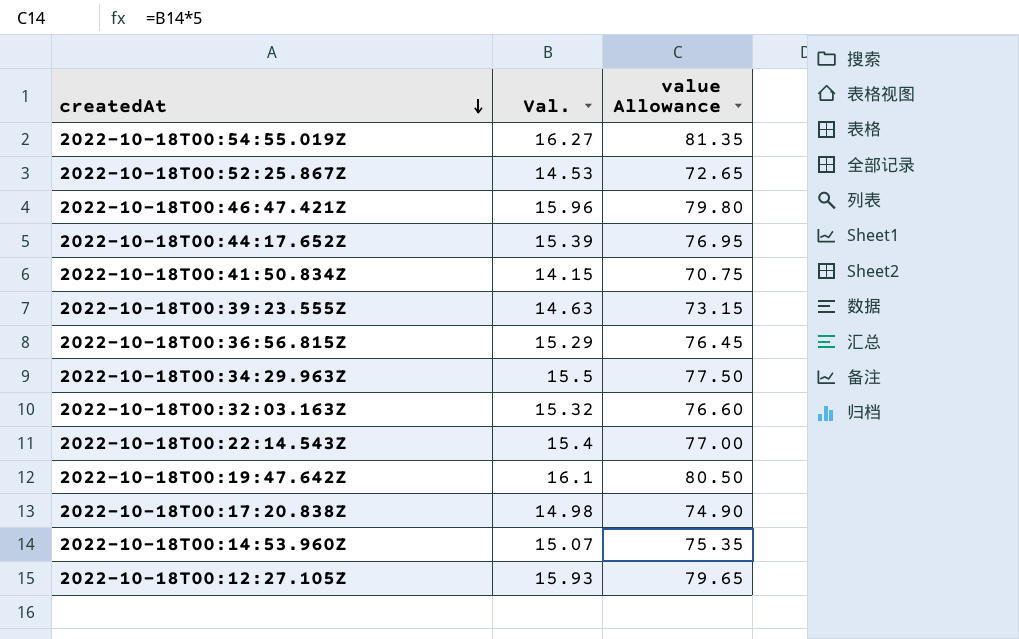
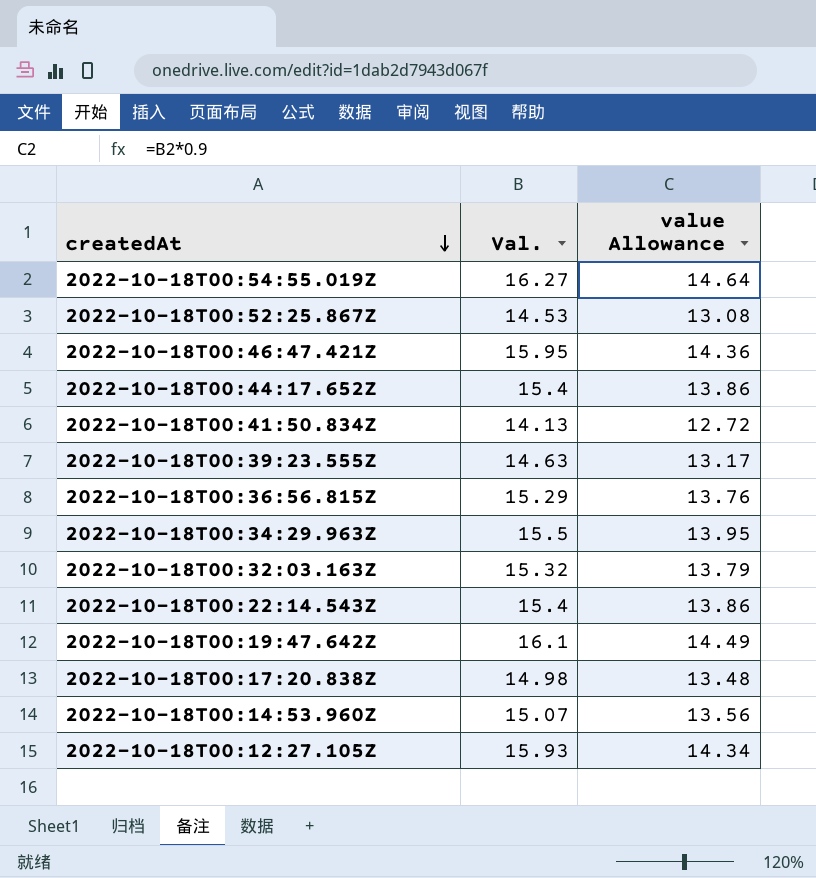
column value Allowance | formula: [Val.] * 5 -> [Val.] * 0.9
2022-10-18T00:46:47.421Z | Val.: 15.96 -> 15.95
2022-10-18T00:44:17.652Z | Val.: 15.39 -> 15.4
2022-10-18T00:41:50.834Z | Val.: 14.15 -> 14.13

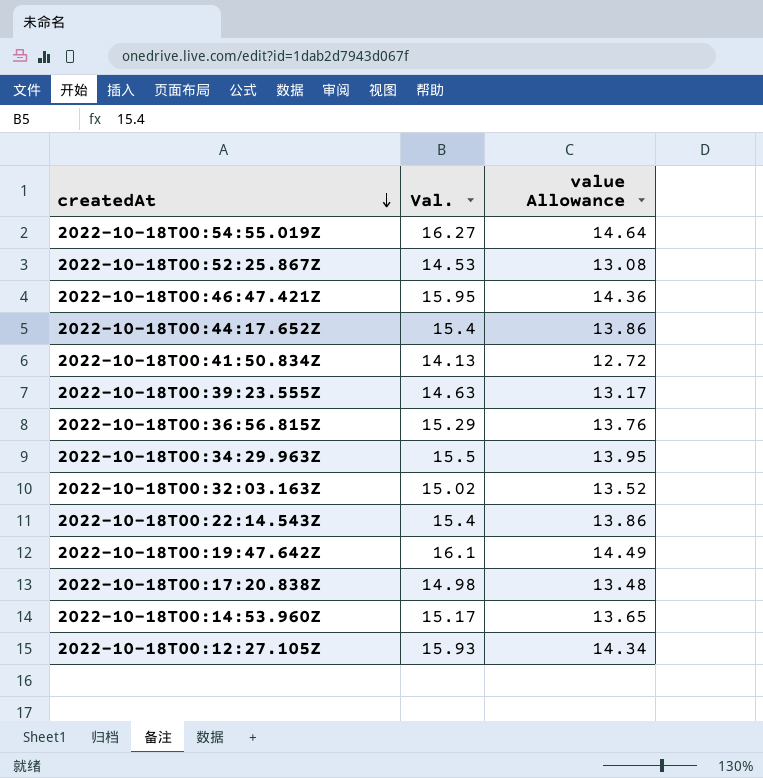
2022-10-18T00:32:03.163Z | Val.: 15.32 -> 15.02
2022-10-18T00:32:03.163Z | value Allowance: 13.79 -> 13.52
2022-10-18T00:14:53.960Z | Val.: 15.07 -> 15.17
2022-10-18T00:14:53.960Z | value Allowance: 13.56 -> 13.65

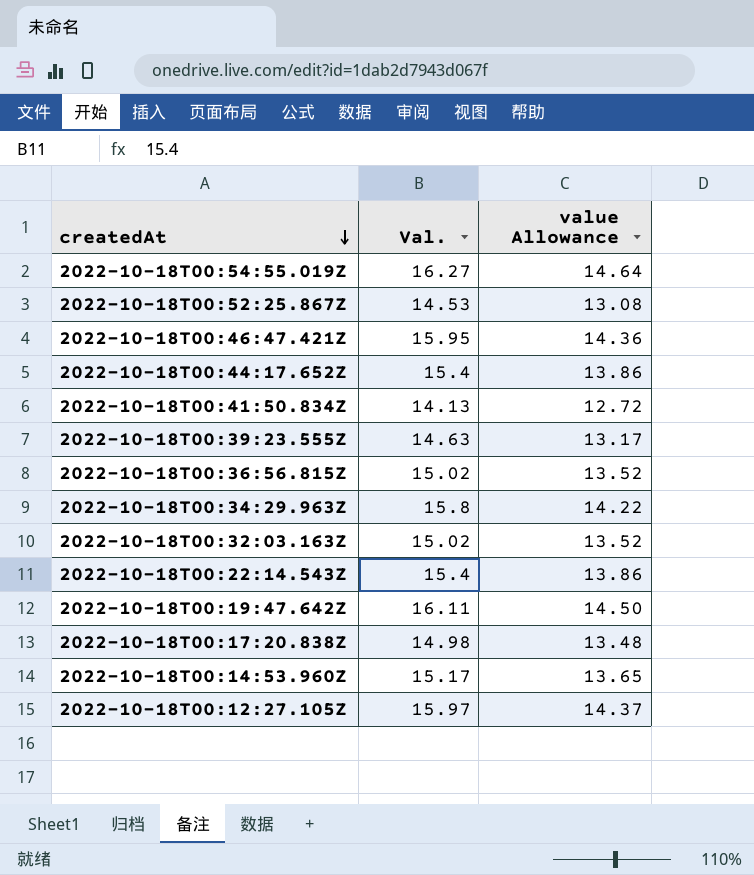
2022-10-18T00:36:56.815Z | Val.: 15.29 -> 15.02
2022-10-18T00:36:56.815Z | value Allowance: 13.76 -> 13.52
2022-10-18T00:34:29.963Z | Val.: 15.5 -> 15.8
2022-10-18T00:34:29.963Z | value Allowance: 13.95 -> 14.22
2022-10-18T00:19:47.642Z | Val.: 16.1 -> 16.11
2022-10-18T00:19:47.642Z | value Allowance: 14.49 -> 14.50
2022-10-18T00:12:27.105Z | Val.: 15.93 -> 15.97
2022-10-18T00:12:27.105Z | value Allowance: 14.34 -> 14.37

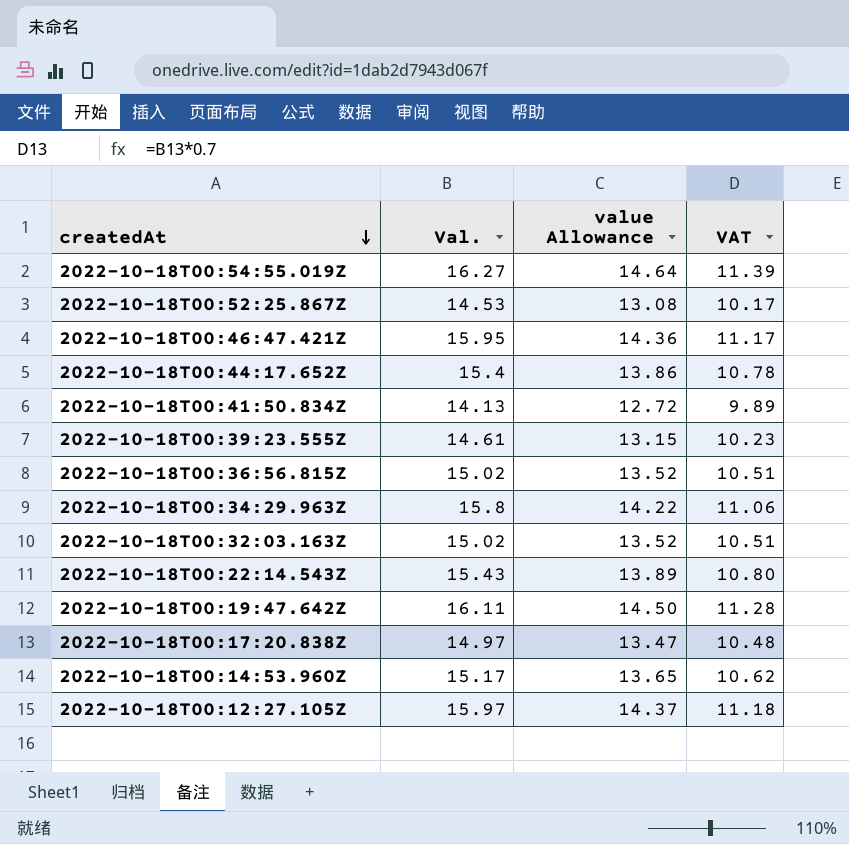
column VAT | formula: none -> [Val.] * 0.7
2022-10-18T00:39:23.555Z | Val.: 14.63 -> 14.61
2022-10-18T00:39:23.555Z | value Allowance: 13.17 -> 13.15
2022-10-18T00:22:14.543Z | Val.: 15.4 -> 15.43
2022-10-18T00:22:14.543Z | value Allowance: 13.86 -> 13.89
2022-10-18T00:17:20.838Z | Val.: 14.98 -> 14.97
2022-10-18T00:17:20.838Z | value Allowance: 13.48 -> 13.47

